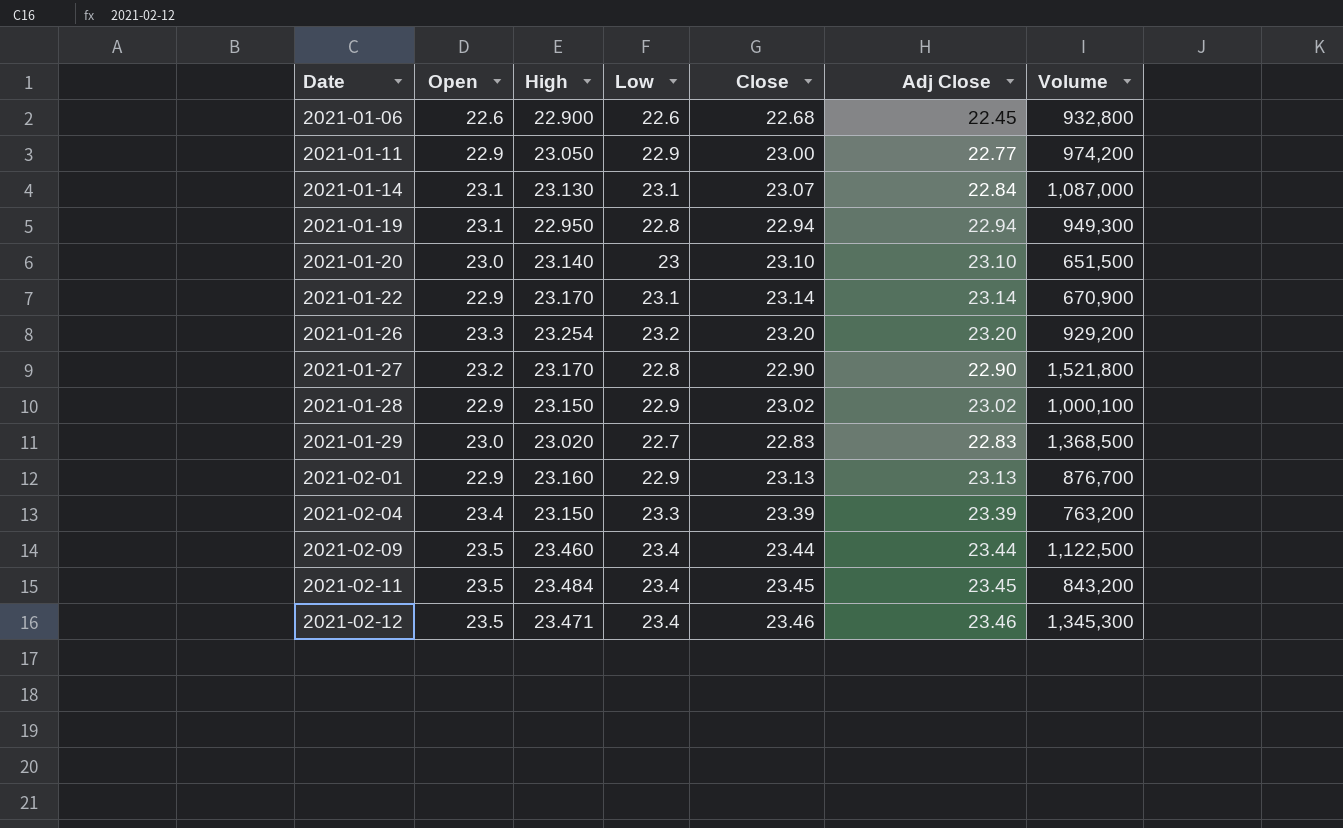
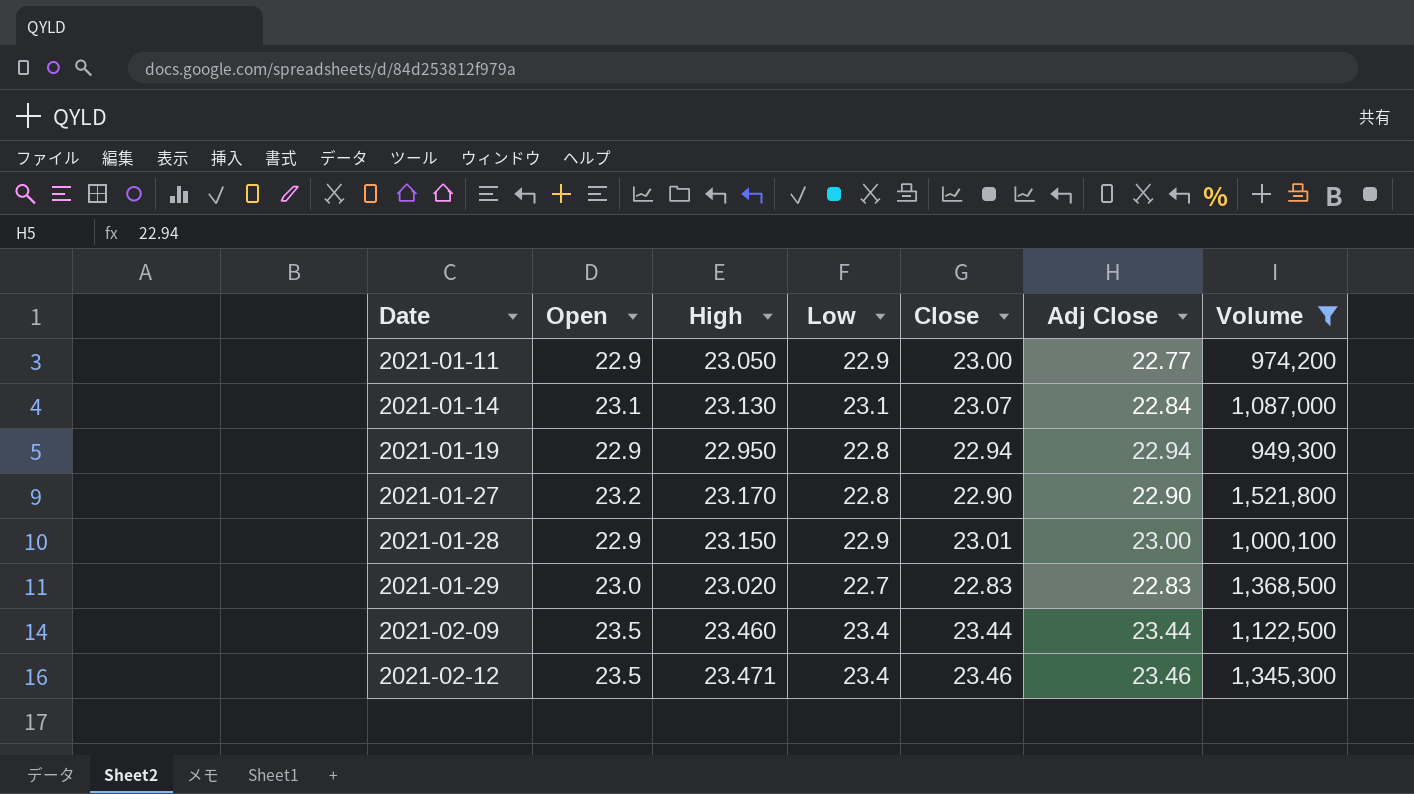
filter: none -> Volume >= 949,300
2021-01-19 | Open: 23.1 -> 22.9
2021-01-28 | Close: 23.02 -> 23.01
2021-01-28 | Adj Close: 23.02 -> 23.00

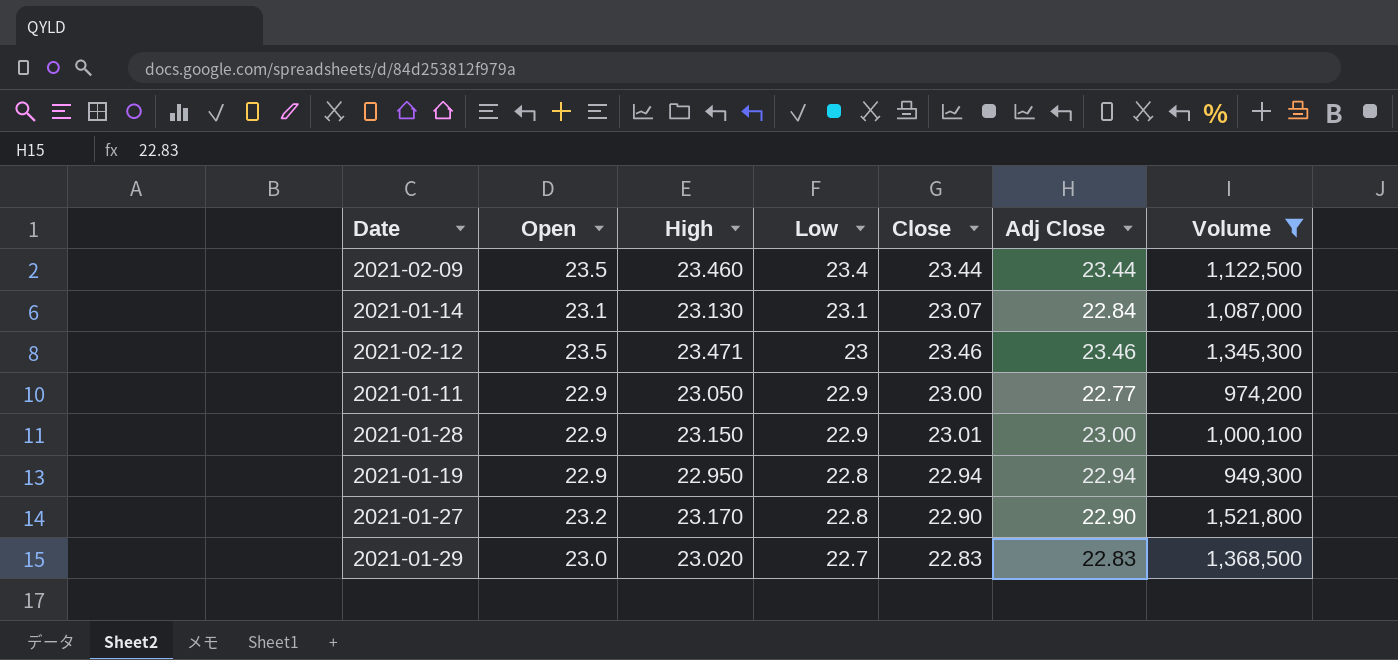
row order: Date ascending -> Low descending
2021-02-12 | Low: 23.4 -> 23

